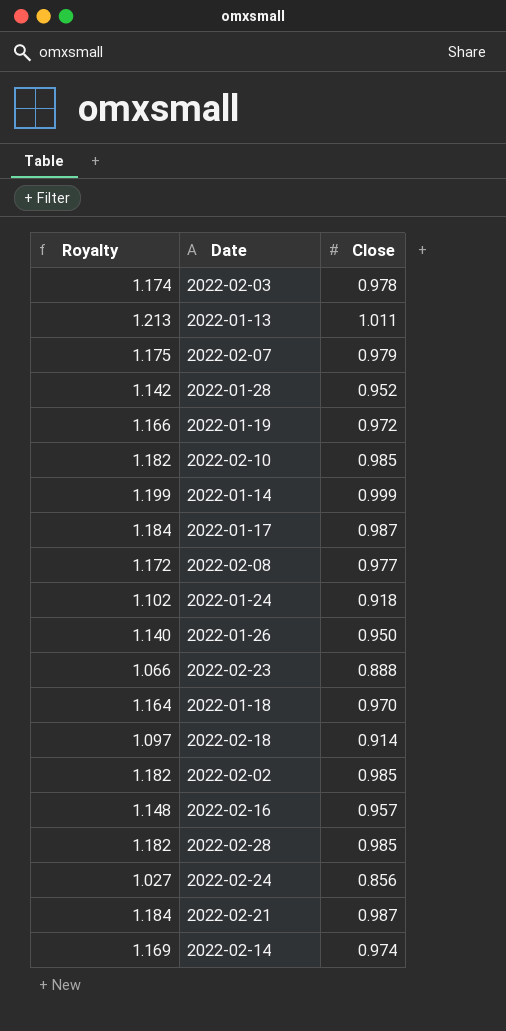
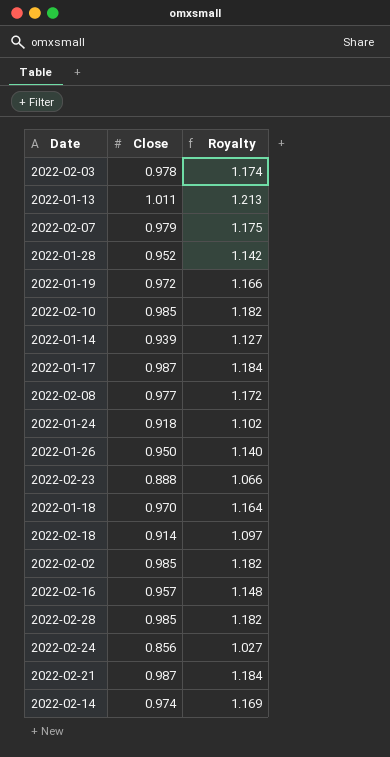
column Royalty | position: 1 -> 3
2022-01-14 | Close: 0.999 -> 0.939
2022-01-14 | Royalty: 1.199 -> 1.127

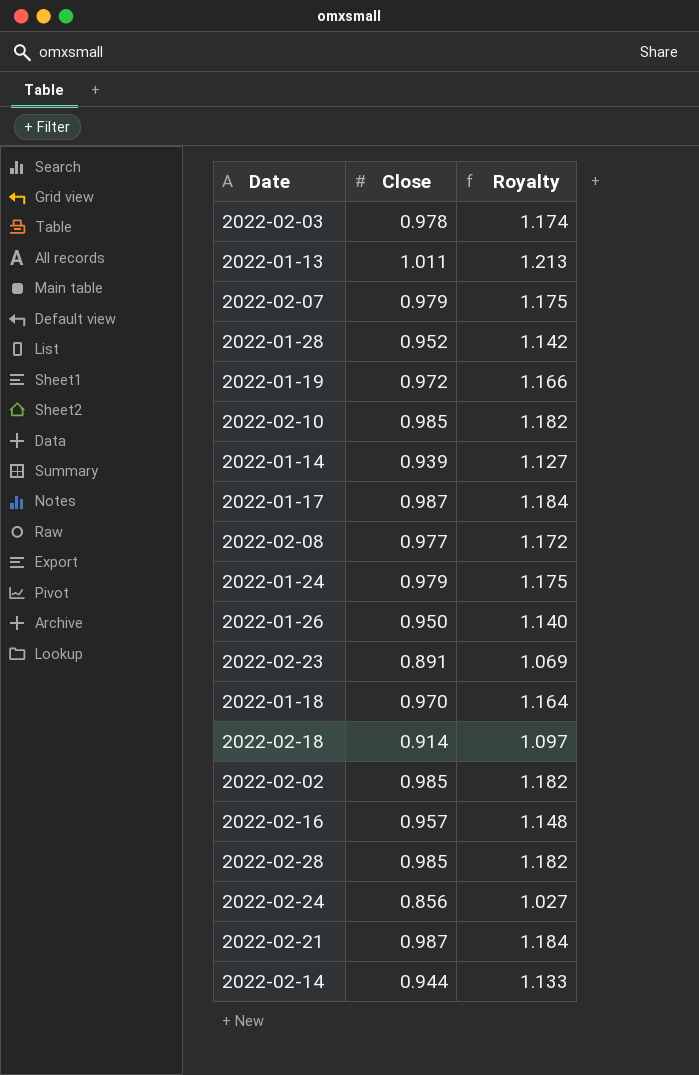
2022-01-24 | Close: 0.918 -> 0.979
2022-01-24 | Royalty: 1.102 -> 1.175
2022-02-23 | Close: 0.888 -> 0.891
2022-02-23 | Royalty: 1.066 -> 1.069
2022-02-14 | Close: 0.974 -> 0.944
2022-02-14 | Royalty: 1.169 -> 1.133

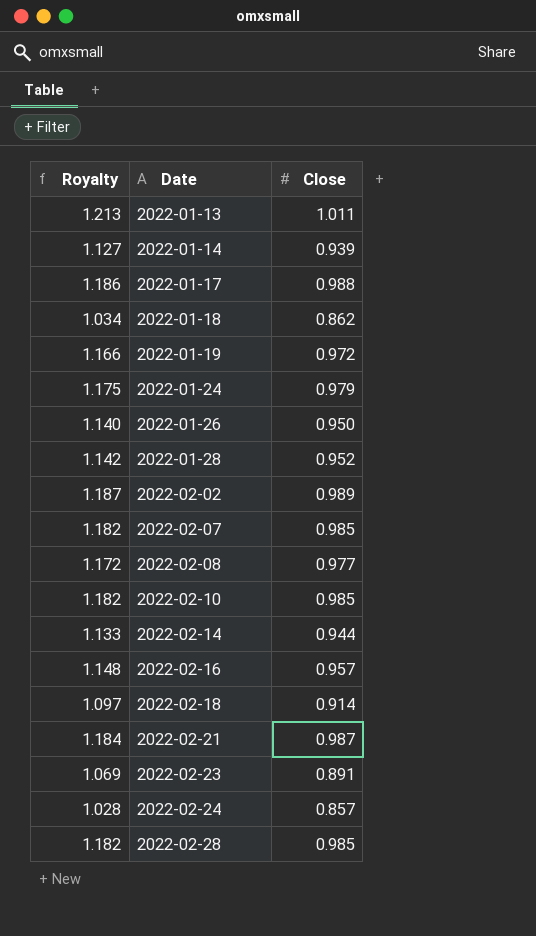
row order: none -> Date ascending
column Royalty | position: 3 -> 1
row 2022-02-03: 0.978 | 1.174 -> none
2022-01-17 | Royalty: 1.184 -> 1.186
2022-01-17 | Close: 0.987 -> 0.988
2022-01-18 | Royalty: 1.164 -> 1.034
2022-01-18 | Close: 0.970 -> 0.862
2022-02-02 | Royalty: 1.182 -> 1.187
2022-02-02 | Close: 0.985 -> 0.989
2022-02-07 | Royalty: 1.175 -> 1.182
2022-02-07 | Close: 0.979 -> 0.985
2022-02-24 | Royalty: 1.027 -> 1.028
2022-02-24 | Close: 0.856 -> 0.857

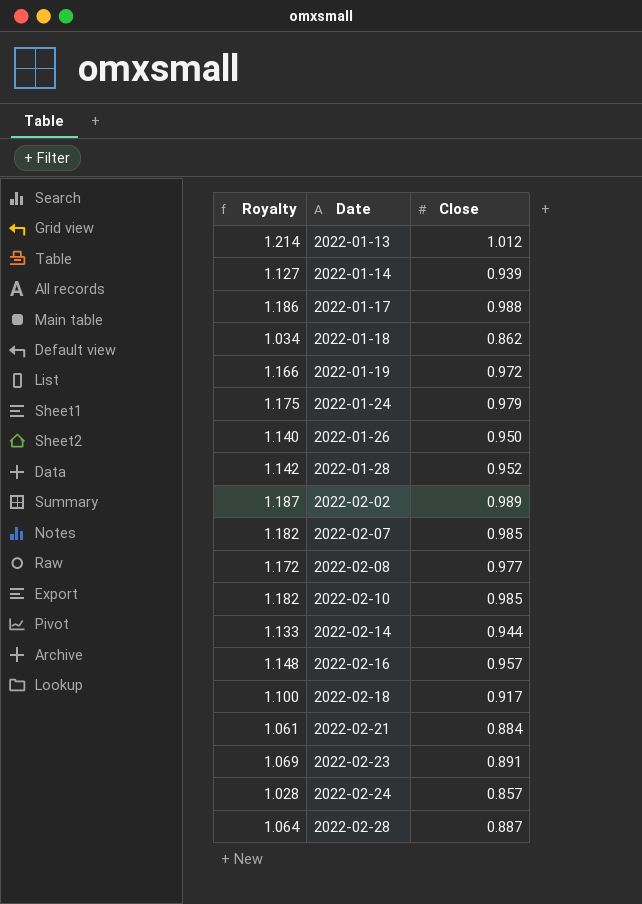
2022-01-13 | Royalty: 1.213 -> 1.214
2022-01-13 | Close: 1.011 -> 1.012
2022-02-18 | Royalty: 1.097 -> 1.100
2022-02-18 | Close: 0.914 -> 0.917
2022-02-21 | Royalty: 1.184 -> 1.061
2022-02-21 | Close: 0.987 -> 0.884
2022-02-28 | Royalty: 1.182 -> 1.064
2022-02-28 | Close: 0.985 -> 0.887

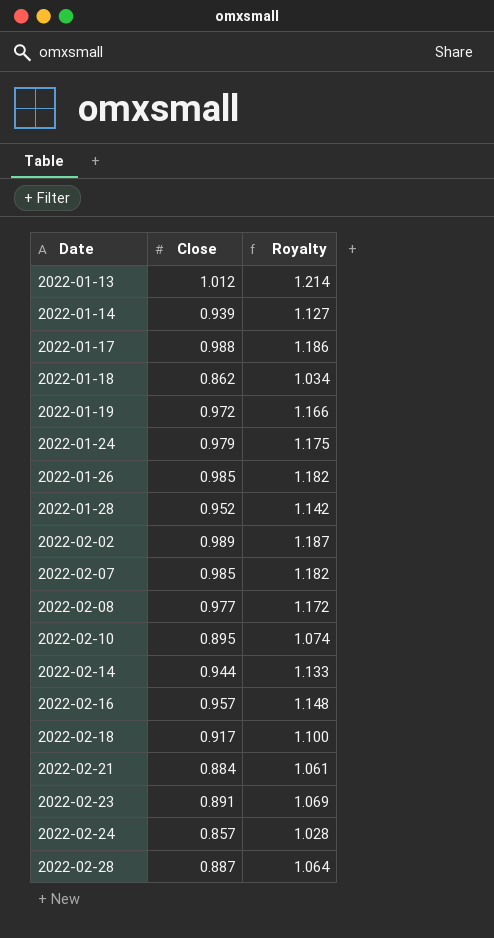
column Royalty | position: 1 -> 3
2022-01-26 | Close: 0.950 -> 0.985
2022-01-26 | Royalty: 1.140 -> 1.182
2022-02-10 | Close: 0.985 -> 0.895
2022-02-10 | Royalty: 1.182 -> 1.074

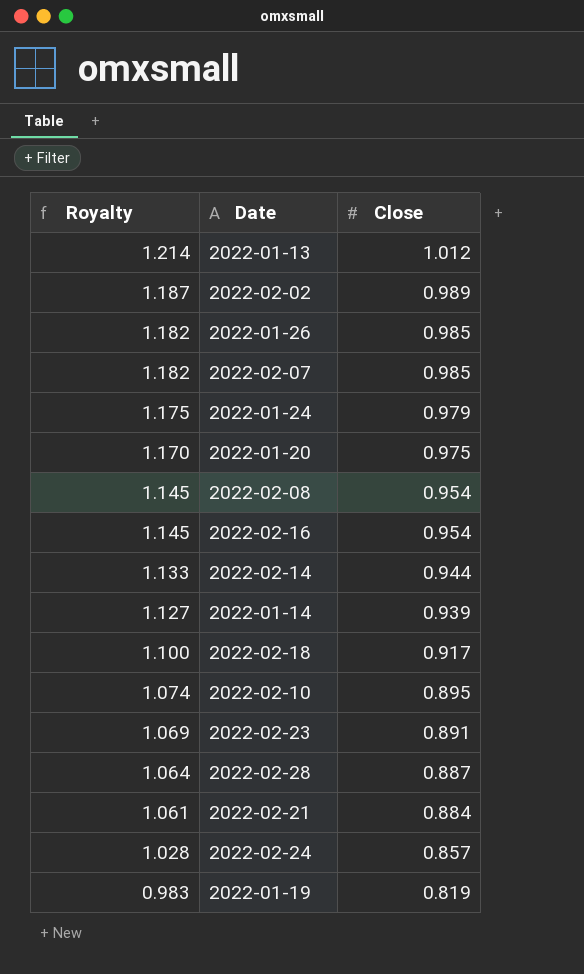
row order: Date ascending -> Royalty descending
column Royalty | position: 3 -> 1
row 2022-01-17: 0.988 | 1.186 -> none
row 2022-01-18: 0.862 | 1.034 -> none
row 2022-01-28: 0.952 | 1.142 -> none
row 2022-01-20: none -> 1.170 | 0.975
2022-02-08 | Royalty: 1.172 -> 1.145
2022-02-08 | Close: 0.977 -> 0.954
2022-02-16 | Royalty: 1.148 -> 1.145
2022-02-16 | Close: 0.957 -> 0.954
2022-01-19 | Royalty: 1.166 -> 0.983
2022-01-19 | Close: 0.972 -> 0.819

